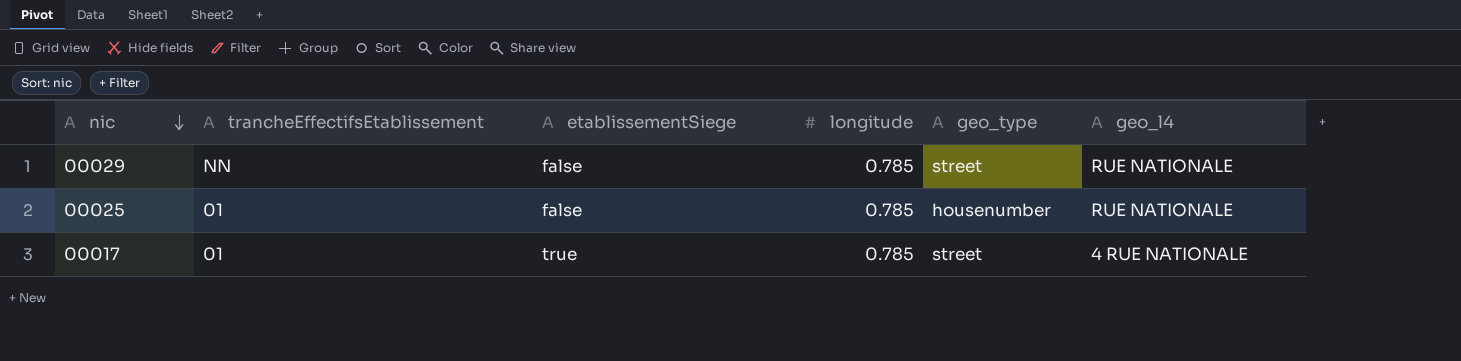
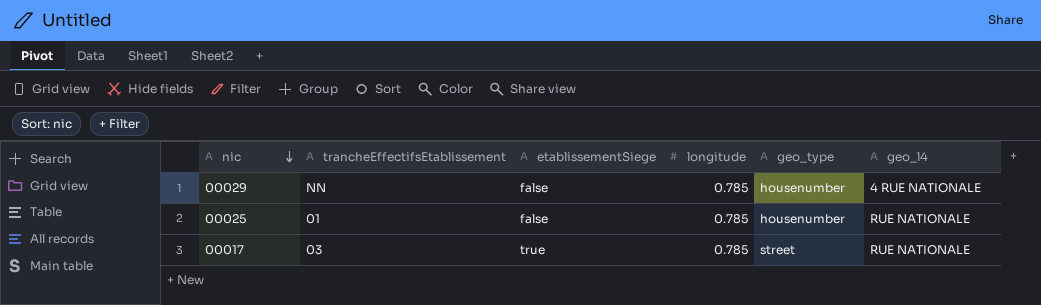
00029 | geo_type: street -> housenumber
00029 | geo_l4: RUE NATIONALE -> 4 RUE NATIONALE
00017 | trancheEffectifsEtablissement: 01 -> 03
00017 | geo_l4: 4 RUE NATIONALE -> RUE NATIONALE

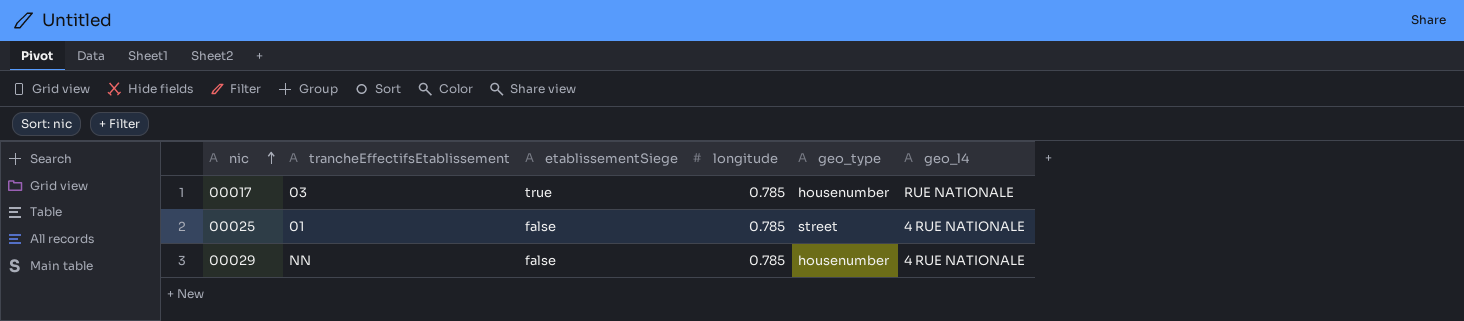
row order: nic descending -> nic ascending
00017 | geo_type: street -> housenumber
00025 | geo_type: housenumber -> street
00025 | geo_l4: RUE NATIONALE -> 4 RUE NATIONALE

